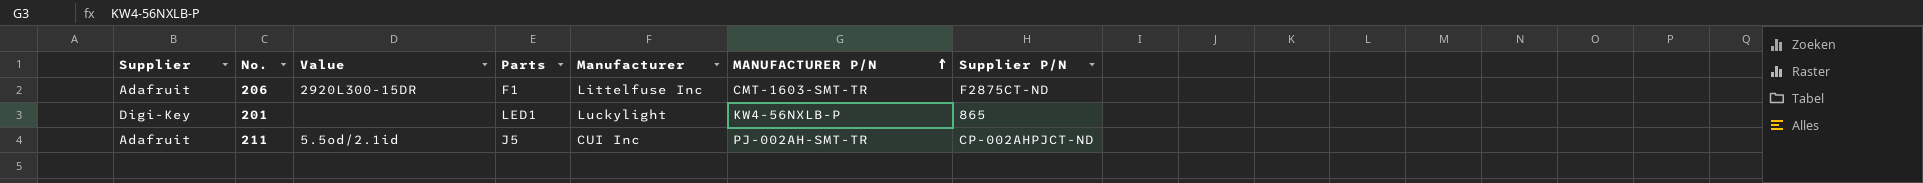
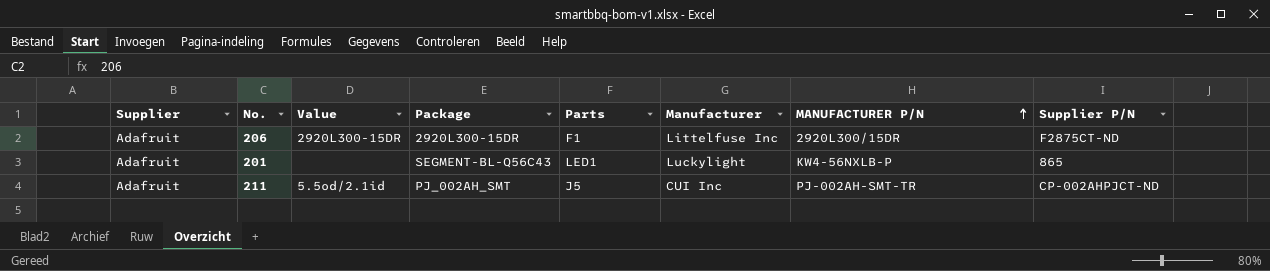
column Package | position: none -> 4
206 | MANUFACTURER P/N: CMT-1603-SMT-TR -> 2920L300/15DR
201 | Supplier: Digi-Key -> Adafruit

